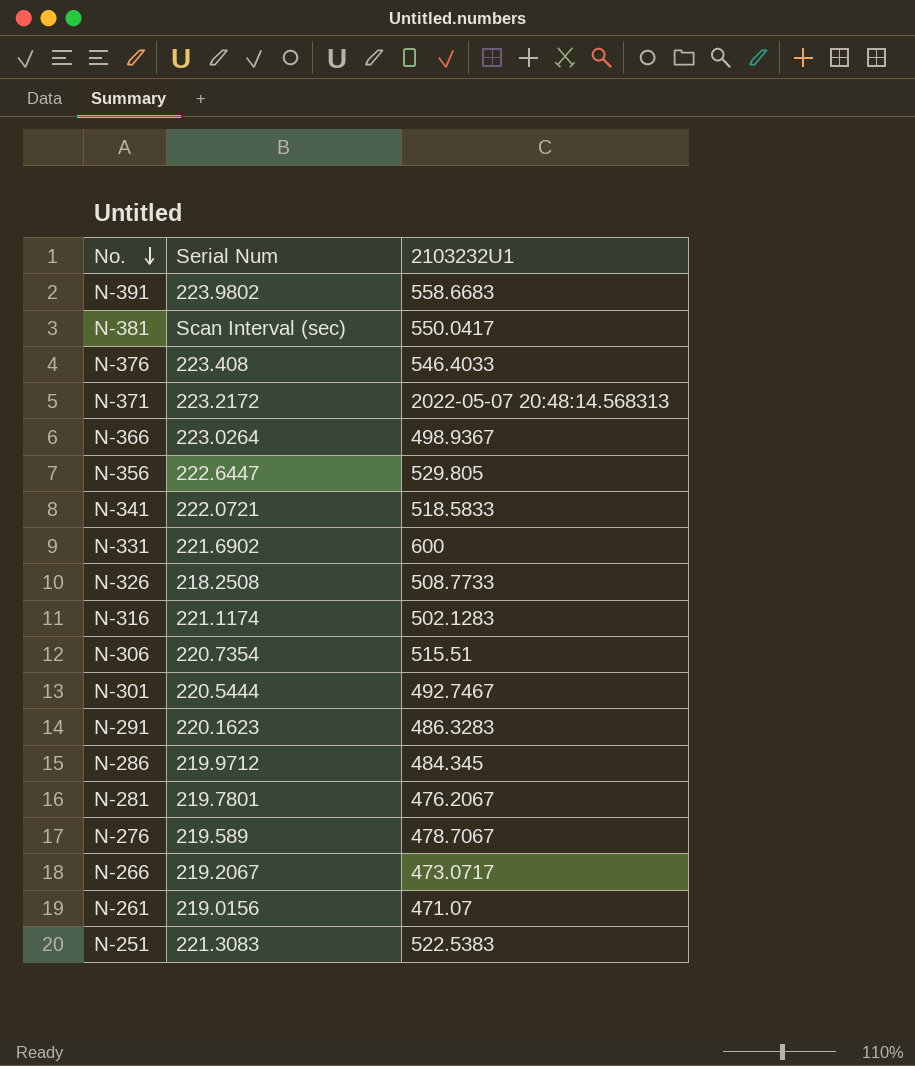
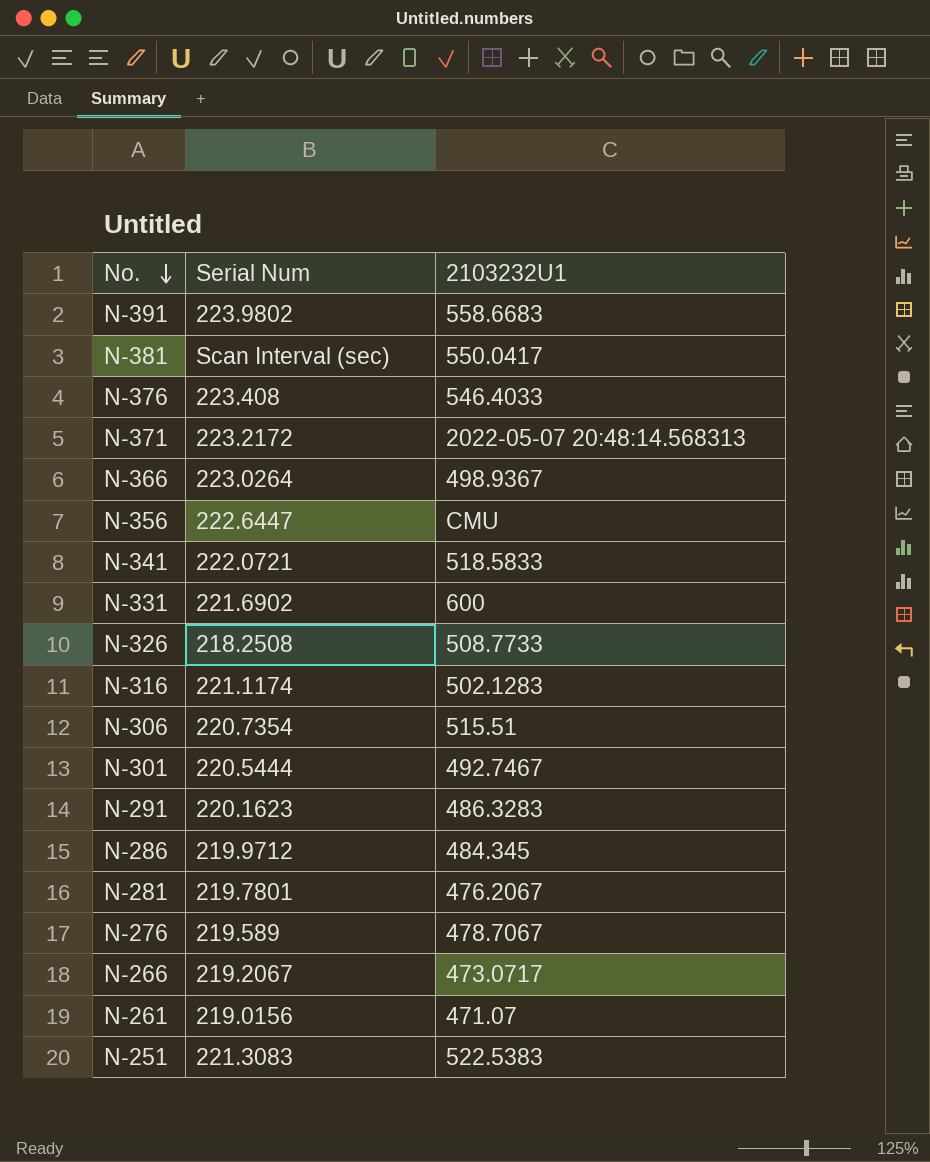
N-356 | 2103232U1: 529.805 -> CMU

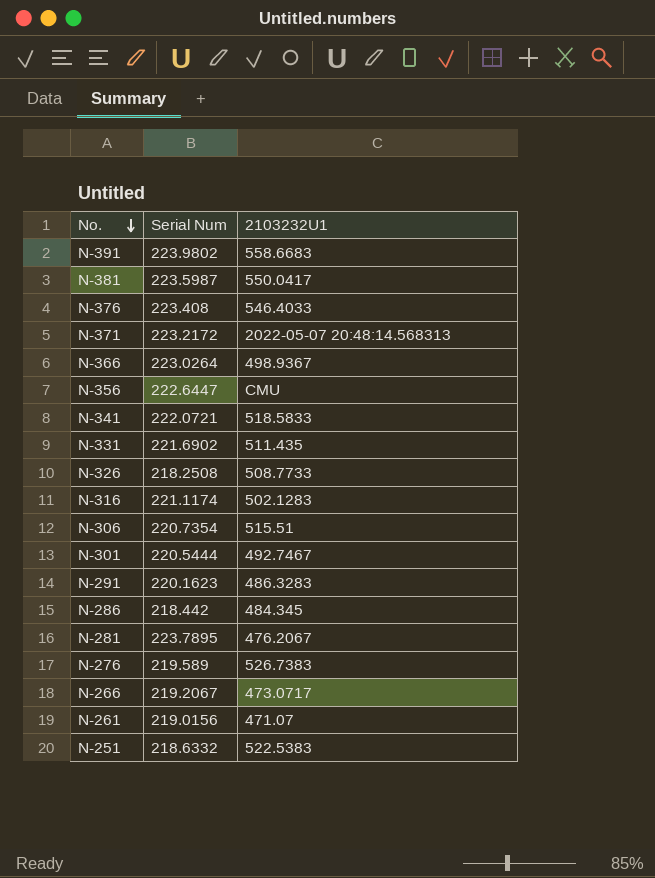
N-381 | Serial Num: Scan Interval (sec) -> 223.5987
N-331 | 2103232U1: 600 -> 511.435
N-286 | Serial Num: 219.9712 -> 218.442
N-281 | Serial Num: 219.7801 -> 223.7895
N-276 | 2103232U1: 478.7067 -> 526.7383
N-251 | Serial Num: 221.3083 -> 218.6332

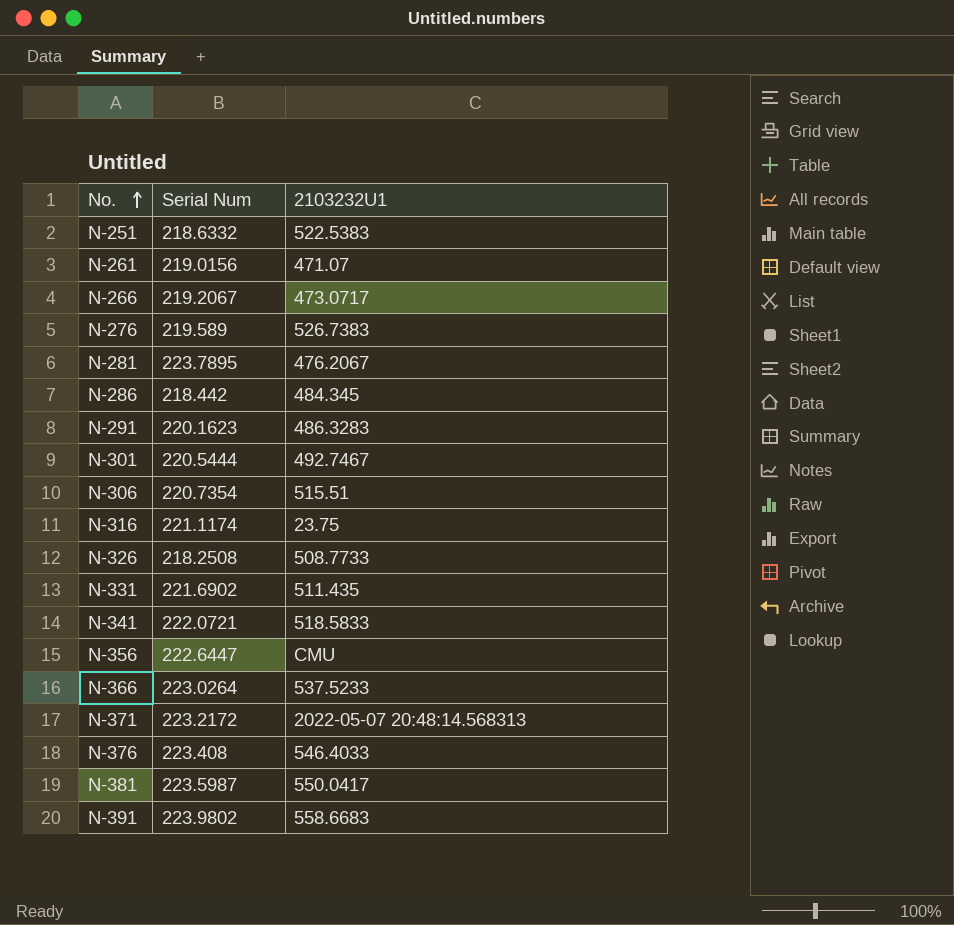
row order: No. descending -> No. ascending
N-316 | 2103232U1: 502.1283 -> 23.75
N-366 | 2103232U1: 498.9367 -> 537.5233

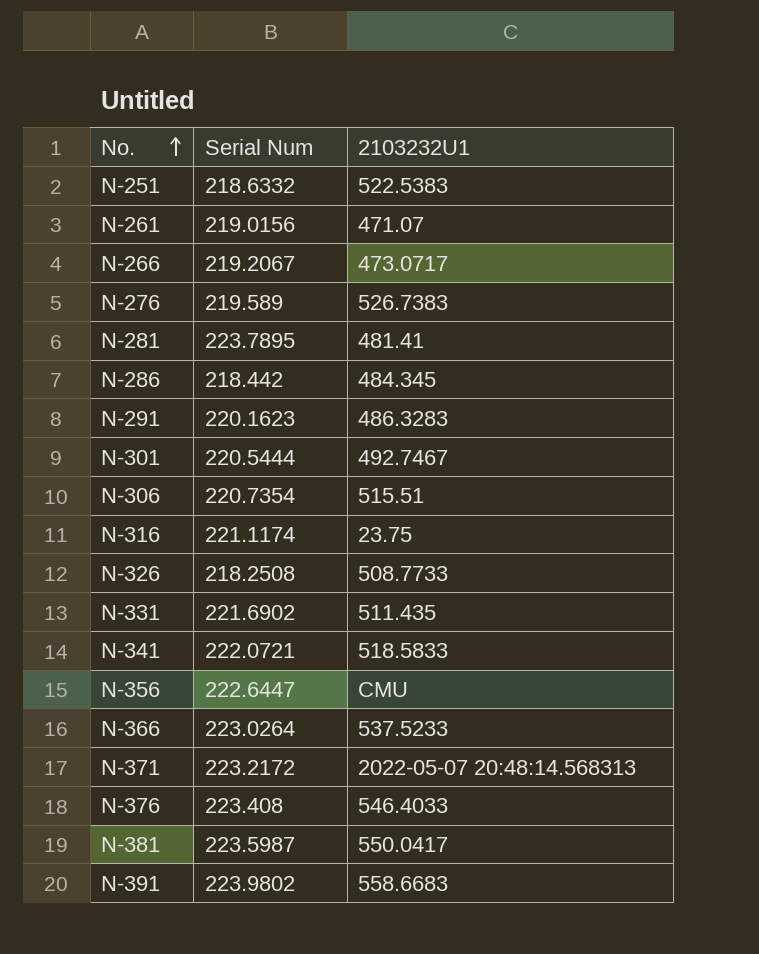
N-281 | 2103232U1: 476.2067 -> 481.41

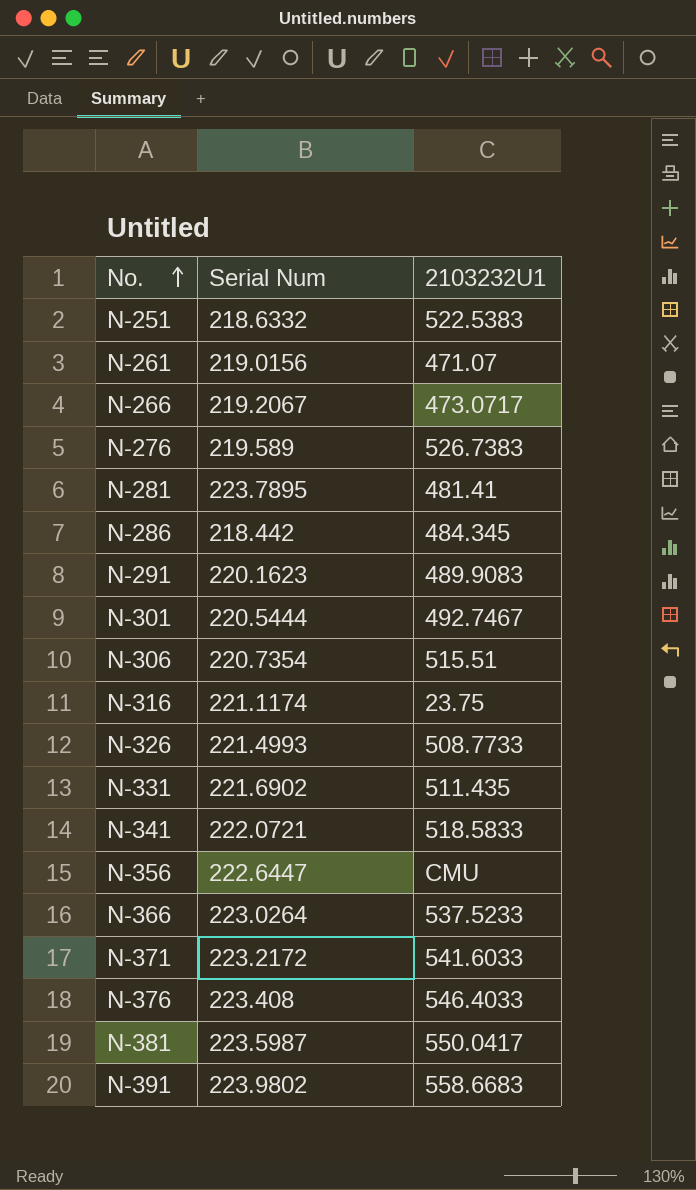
N-291 | 2103232U1: 486.3283 -> 489.9083
N-326 | Serial Num: 218.2508 -> 221.4993
N-371 | 2103232U1: 2022-05-07 20:48:14.568313 -> 541.6033

